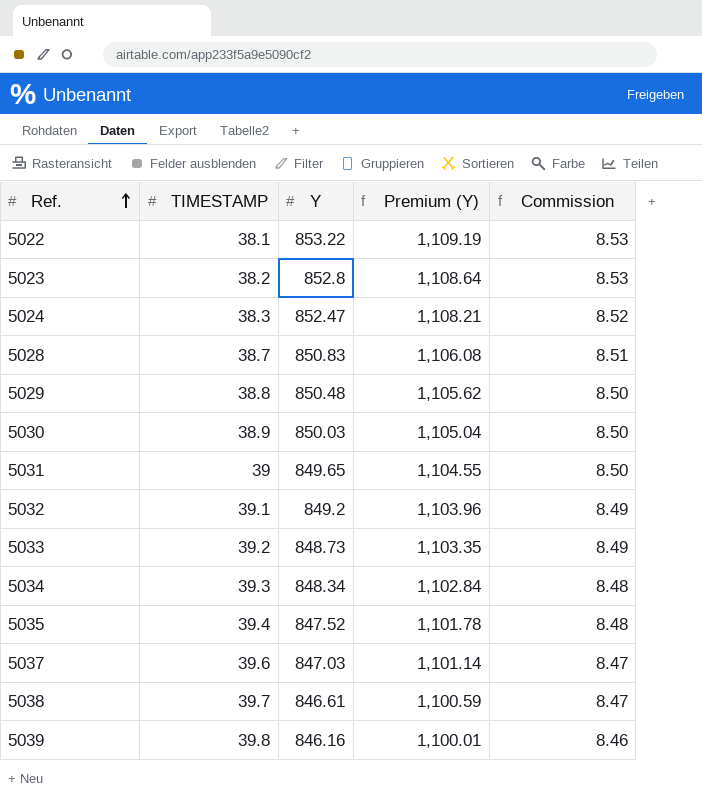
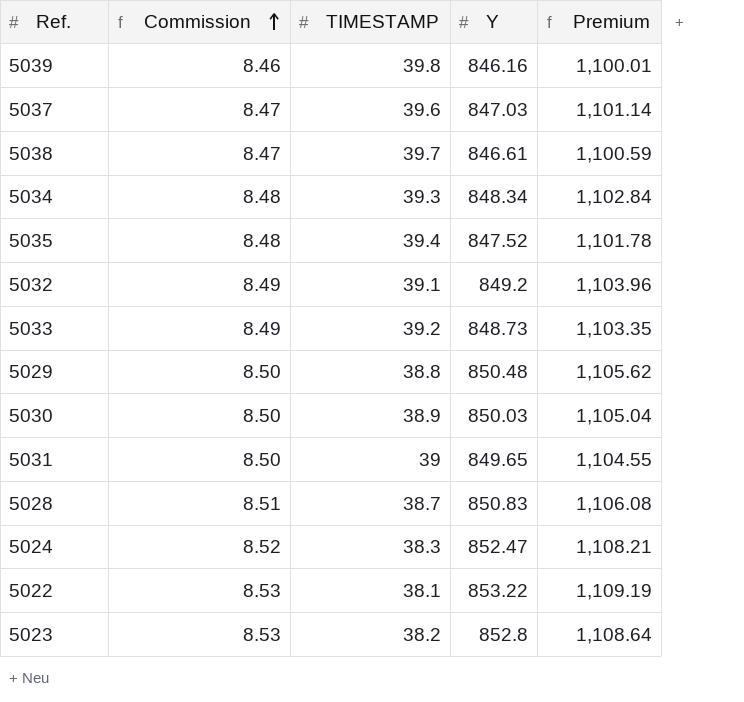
row order: Ref. ascending -> Commission ascending
column Commission | position: 5 -> 2
column name: Premium (Y) -> Premium

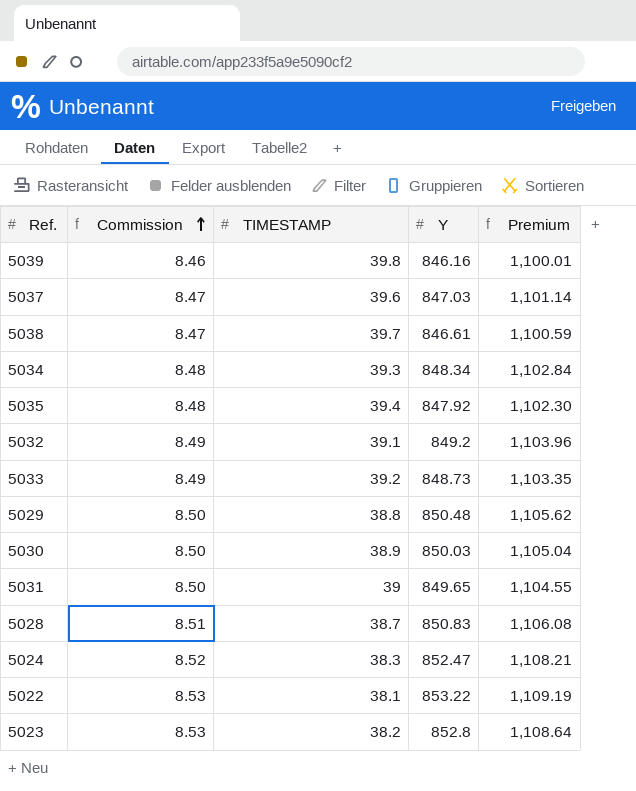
5035 | Y: 847.52 -> 847.92
5035 | Premium: 1,101.78 -> 1,102.30

